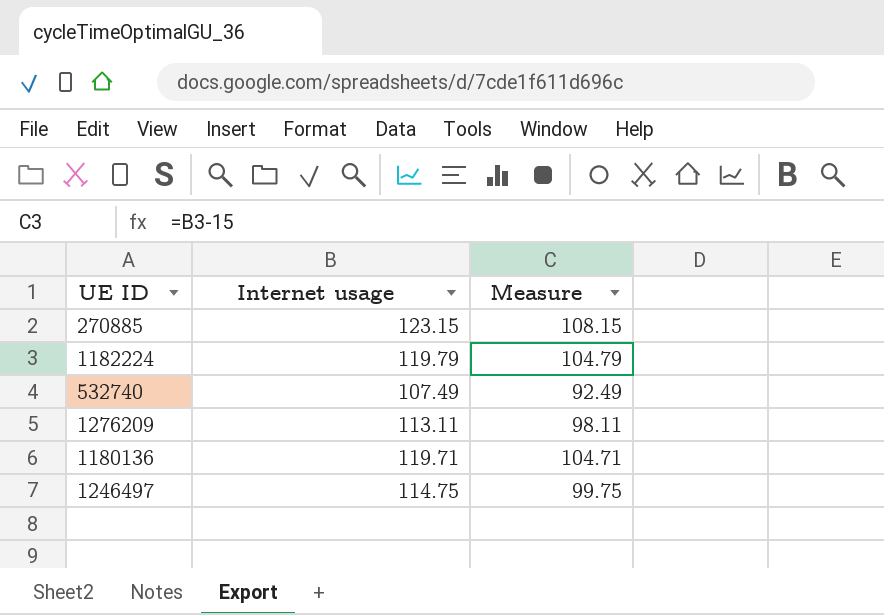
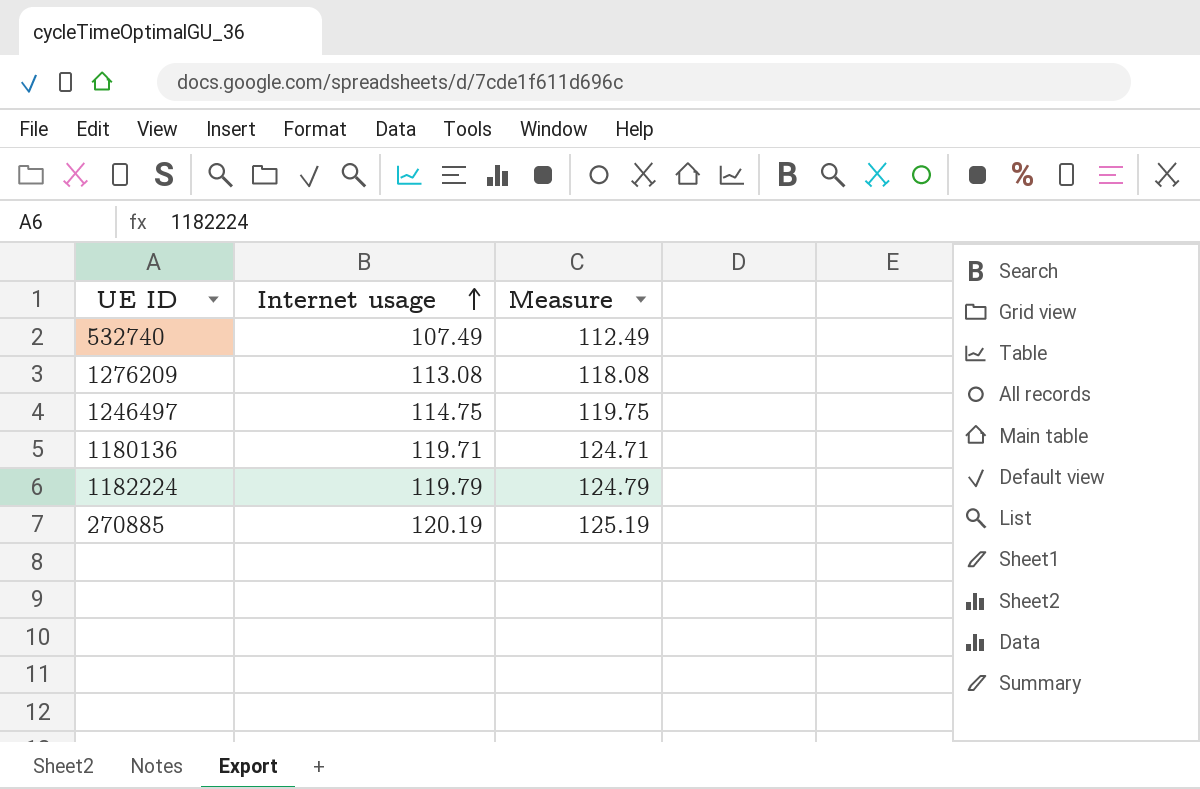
row order: none -> Internet usage ascending
column Measure | formula: [Internet usage] - 15 -> [Internet usage] + 5
1276209 | Internet usage: 113.11 -> 113.08
270885 | Internet usage: 123.15 -> 120.19

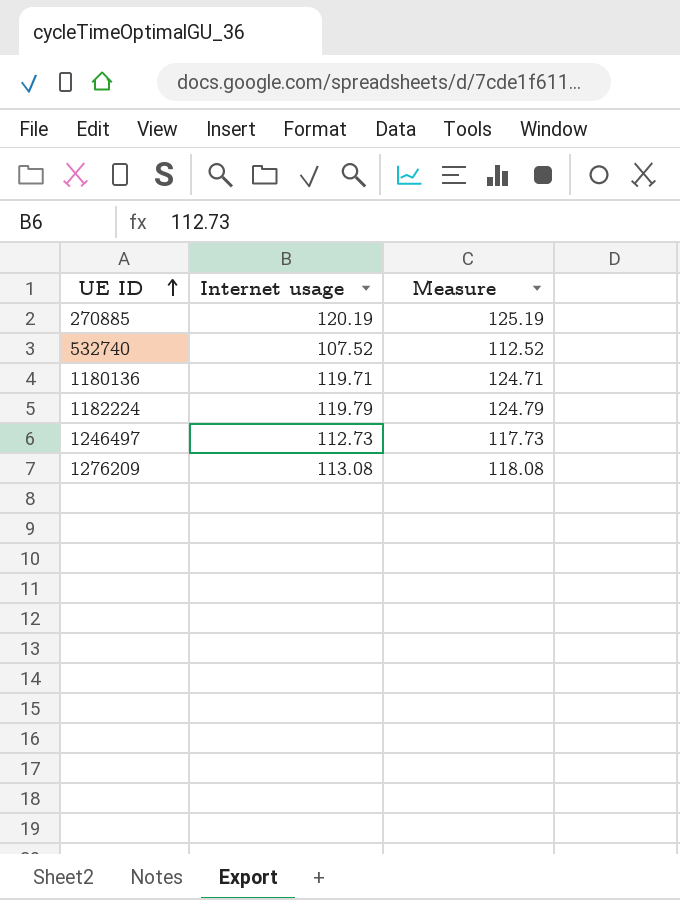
row order: Internet usage ascending -> UE ID ascending
532740 | Internet usage: 107.49 -> 107.52
532740 | Measure: 112.49 -> 112.52
1246497 | Internet usage: 114.75 -> 112.73
1246497 | Measure: 119.75 -> 117.73

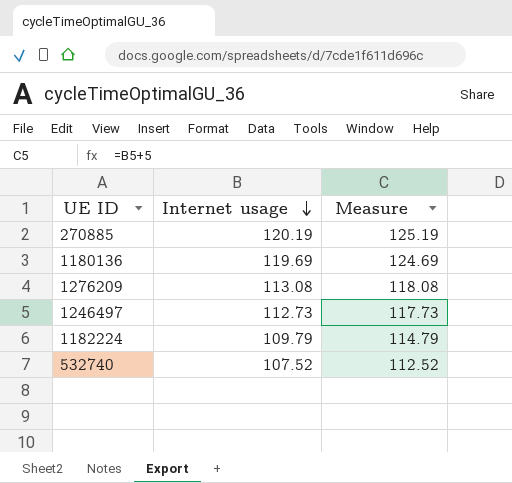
row order: UE ID ascending -> Internet usage descending
1180136 | Internet usage: 119.71 -> 119.69
1180136 | Measure: 124.71 -> 124.69
1182224 | Internet usage: 119.79 -> 109.79
1182224 | Measure: 124.79 -> 114.79

